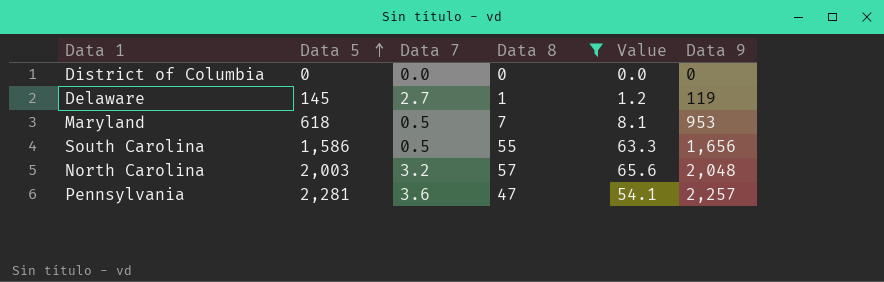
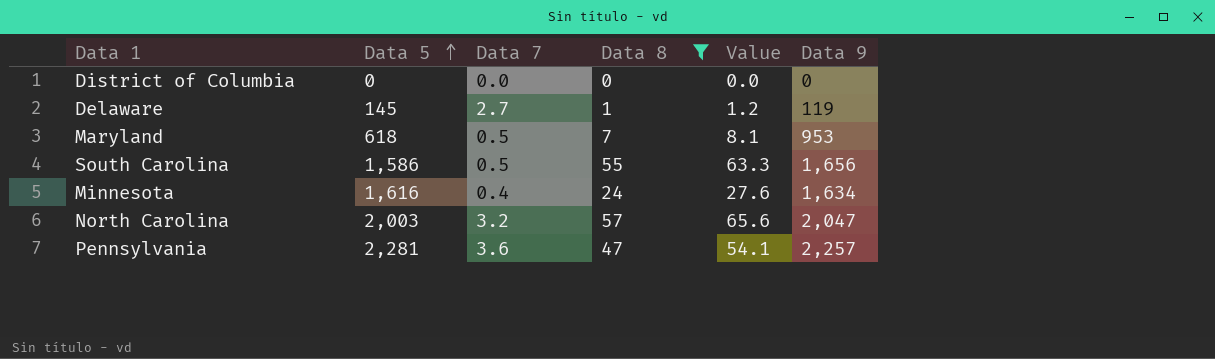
row Minnesota: none -> 1,616 | 0.4 | 24 | 27.6 | 1,634
North Carolina | Data 9: 2,048 -> 2,047

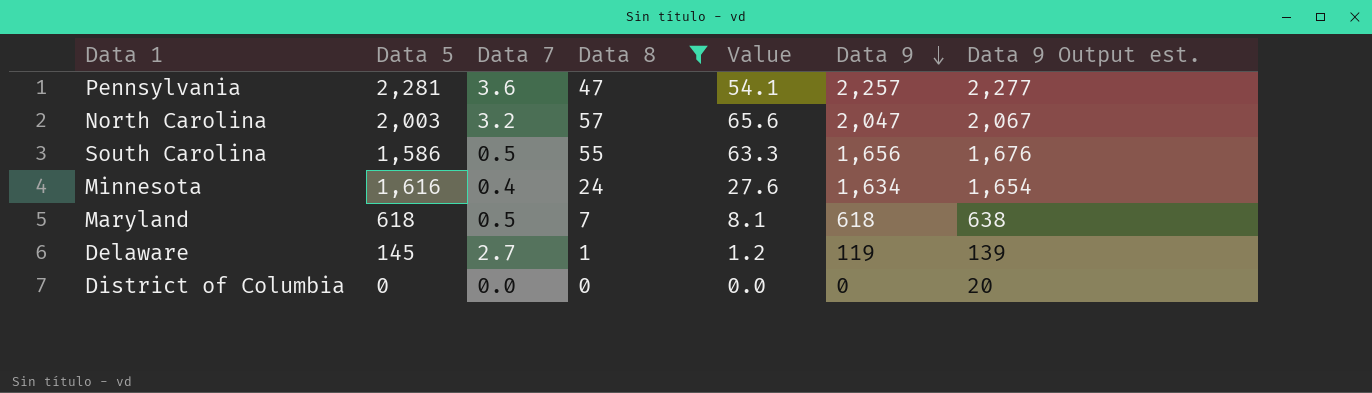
row order: Data 5 ascending -> Data 9 descending
column Data 9 Output est. | formula: none -> [Data 9] + 20
Maryland | Data 9: 953 -> 618

